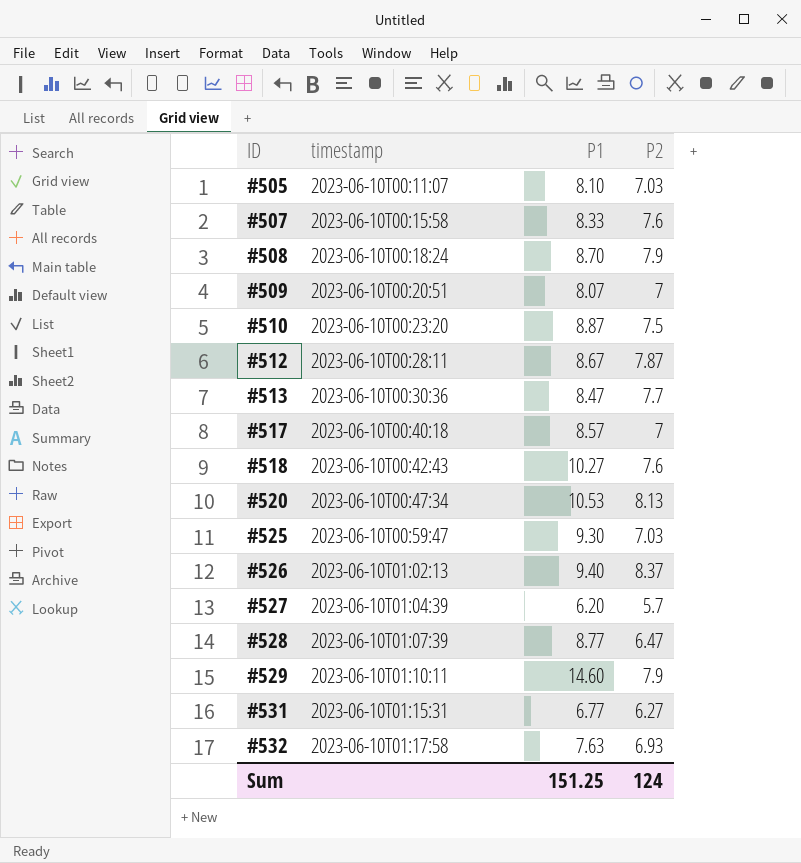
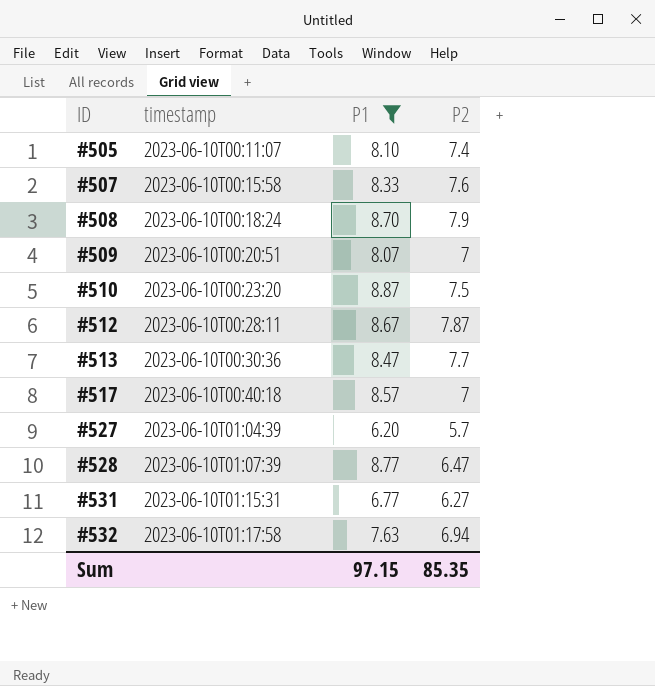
filter: none -> P1 <= 8.87
#505 | P2: 7.03 -> 7.4
#532 | P2: 6.93 -> 6.94
Sum | P1: 151.25 -> 97.15
Sum | P2: 124 -> 85.35

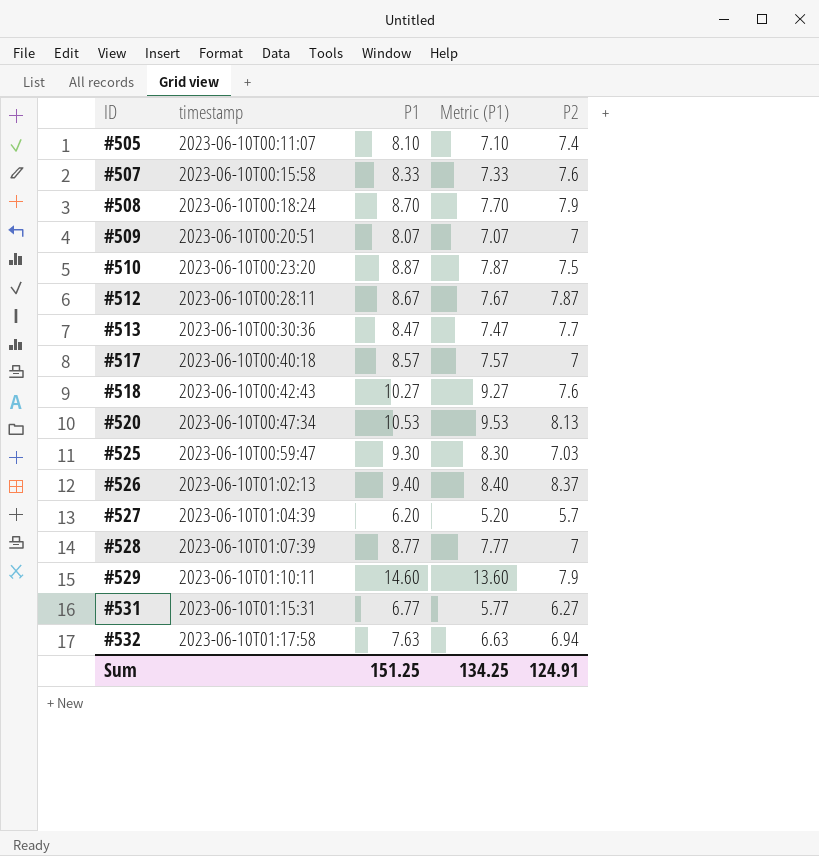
filter: P1 <= 8.87 -> none
column Metric (P1) | formula: none -> [P1] - 1
#528 | P2: 6.47 -> 7
Sum | P1: 97.15 -> 151.25
Sum | P2: 85.35 -> 124.91

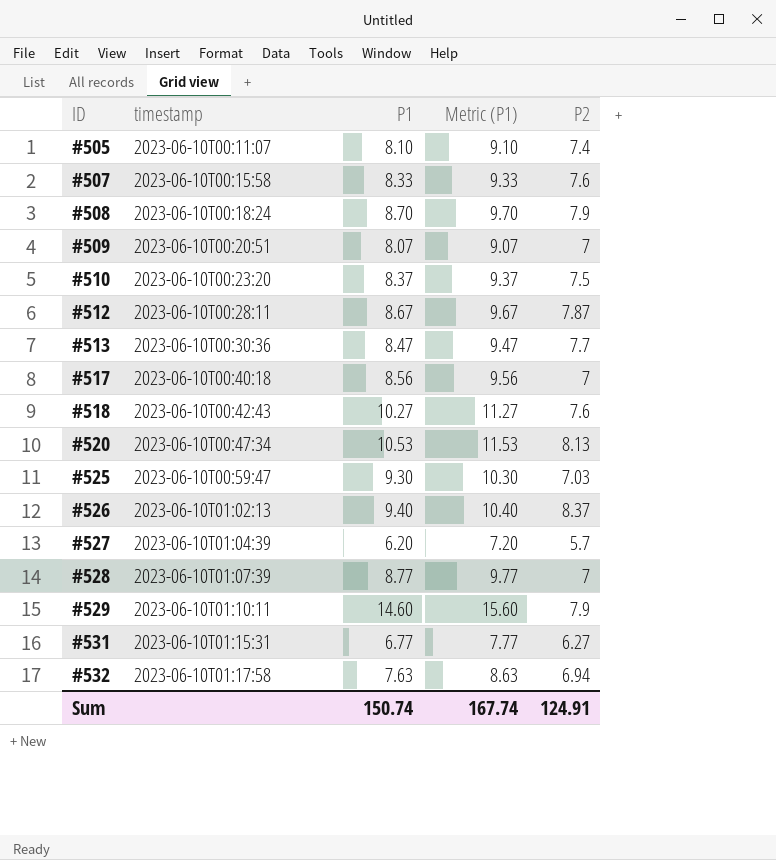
column Metric (P1) | formula: [P1] - 1 -> [P1] + 1
#510 | P1: 8.87 -> 8.37
#517 | P1: 8.57 -> 8.56
Sum | P1: 151.25 -> 150.74
Sum | Metric (P1): 134.25 -> 167.74

